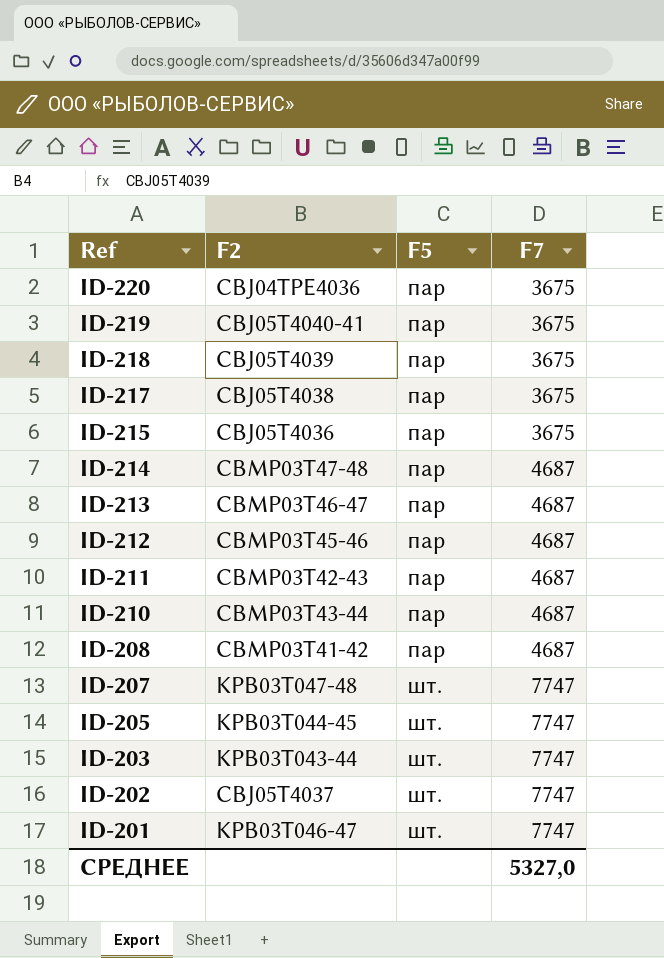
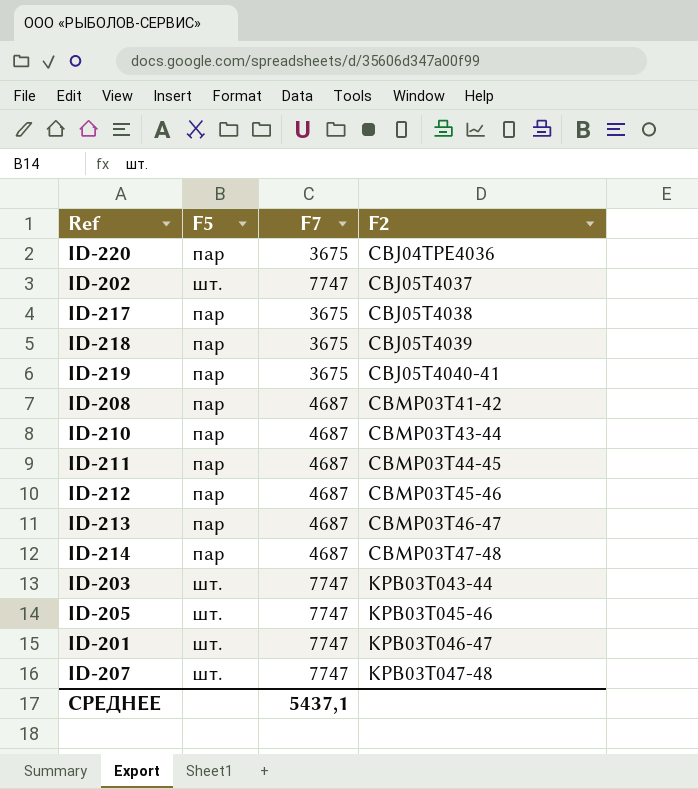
row order: Ref descending -> F2 ascending
column F2 | position: 2 -> 4
row ID-215: CBJ05T4036 | пар | 3675 -> none
ID-211 | F2: CBMP03T42-43 -> CBMP03T44-45
ID-205 | F2: KPB03T044-45 -> KPB03T045-46
СРЕДНЕЕ | F7: 5327,0 -> 5437,1

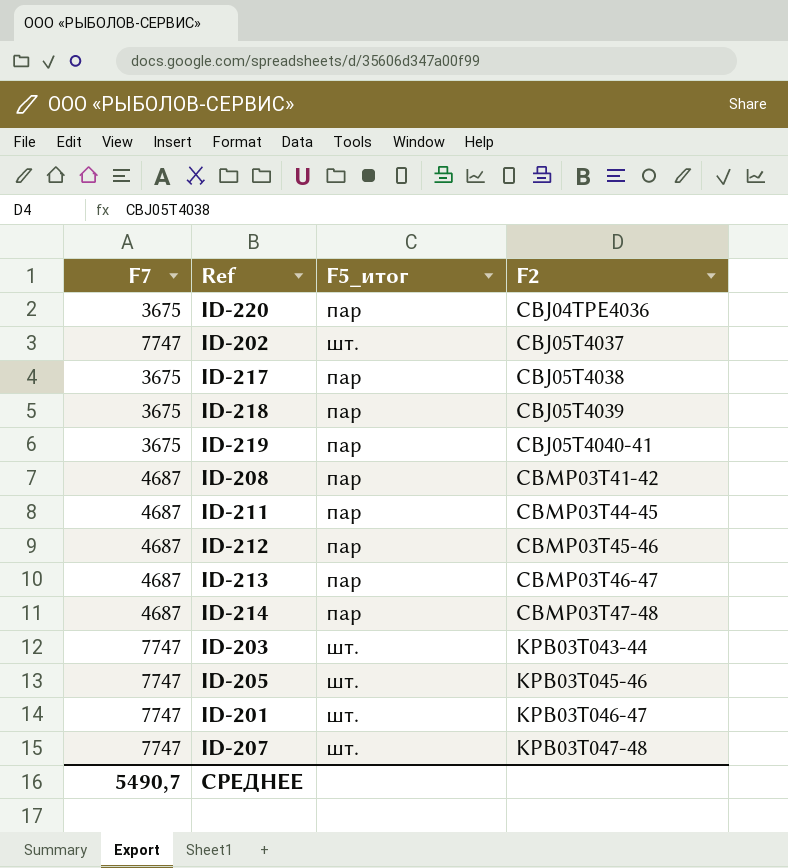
column F7 | position: 3 -> 1
column name: F5 -> F5_итог
row ID-210: пар | 4687 | CBMP03T43-44 -> none
СРЕДНЕЕ | F7: 5437,1 -> 5490,7

